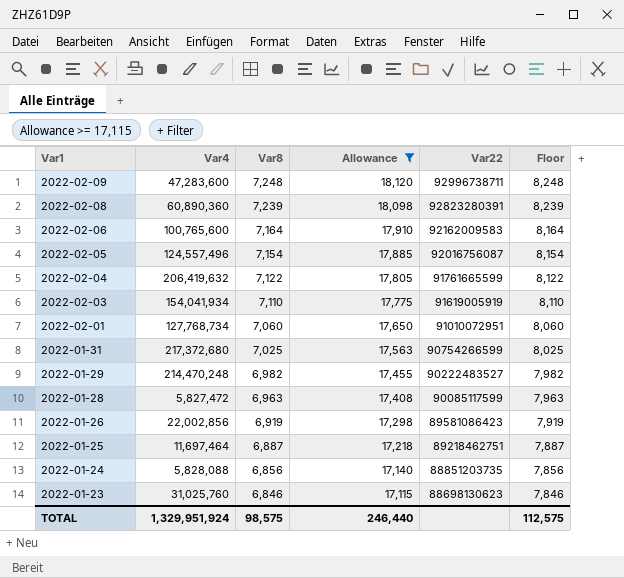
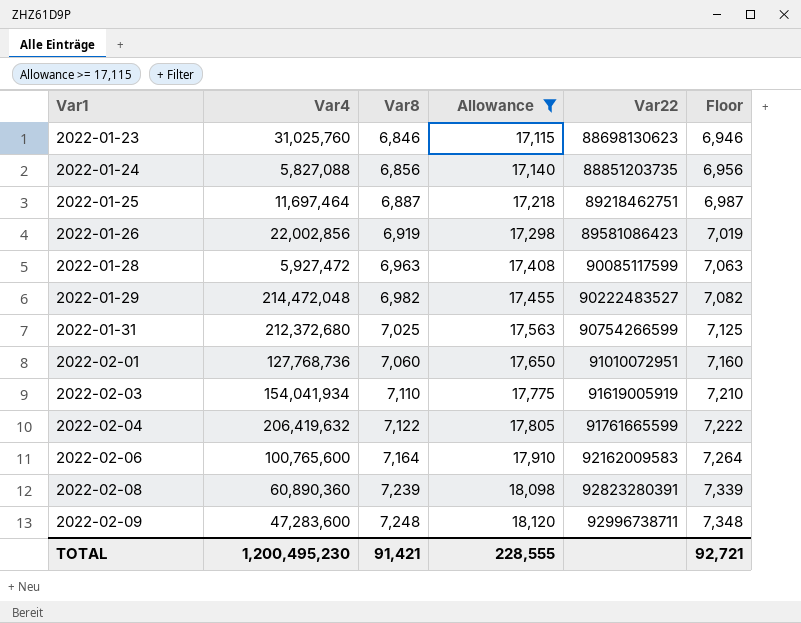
row order: Var1 descending -> Var1 ascending
column Floor | formula: [Var8] + 1000 -> [Var8] + 100
row 2022-02-05: 124,557,496 | 7,154 | 17,885 | 92016756087 | 8,154 -> none
2022-01-24 | Var4: 5,828,088 -> 5,827,088
2022-01-28 | Var4: 5,827,472 -> 5,927,472
2022-01-29 | Var4: 214,470,248 -> 214,472,048
2022-01-31 | Var4: 217,372,680 -> 212,372,680
2022-02-01 | Var4: 127,768,734 -> 127,768,736
TOTAL | Var4: 1,329,951,924 -> 1,200,495,230
TOTAL | Var8: 98,575 -> 91,421
TOTAL | Allowance: 246,440 -> 228,555
TOTAL | Floor: 112,575 -> 92,721

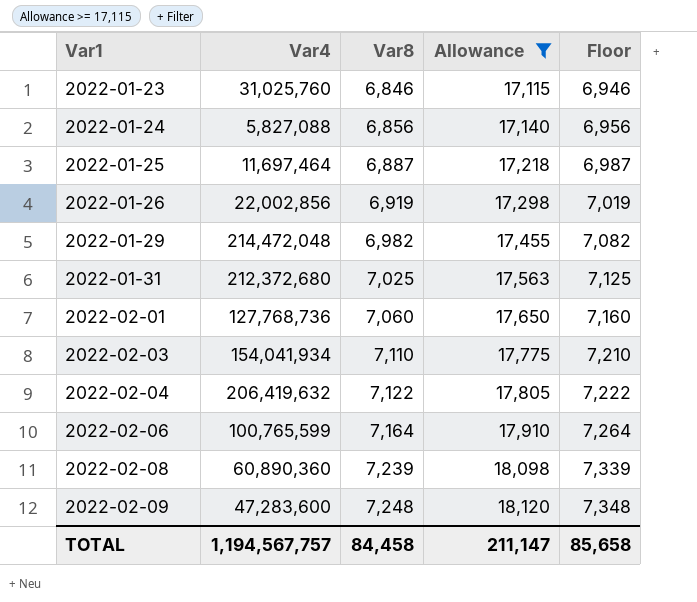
column Var22 | position: 5 -> none
row 2022-01-28: 5,927,472 | 6,963 | 17,408 | 90085117599 | 7,063 -> none
2022-02-06 | Var4: 100,765,600 -> 100,765,599
TOTAL | Var4: 1,200,495,230 -> 1,194,567,757
TOTAL | Var8: 91,421 -> 84,458
TOTAL | Allowance: 228,555 -> 211,147
TOTAL | Floor: 92,721 -> 85,658

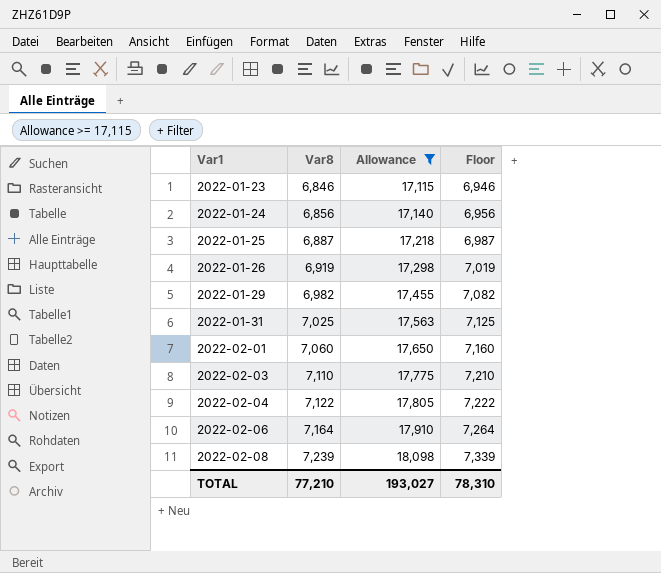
column Var4 | position: 2 -> none
row 2022-02-09: 47,283,600 | 7,248 | 18,120 | 7,348 -> none
TOTAL | Var8: 84,458 -> 77,210
TOTAL | Allowance: 211,147 -> 193,027
TOTAL | Floor: 85,658 -> 78,310

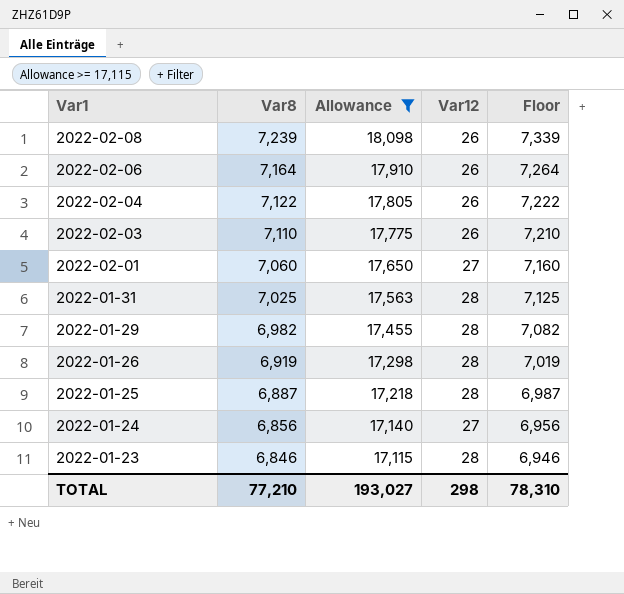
row order: Var1 ascending -> Var1 descending
column Var12 | position: none -> 4

